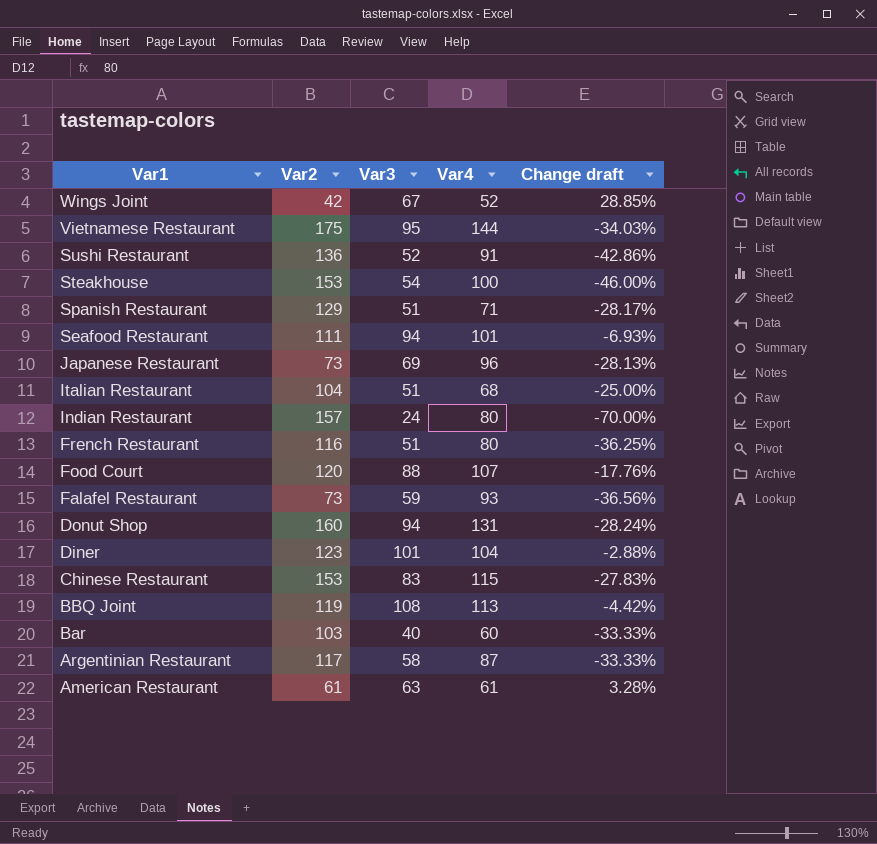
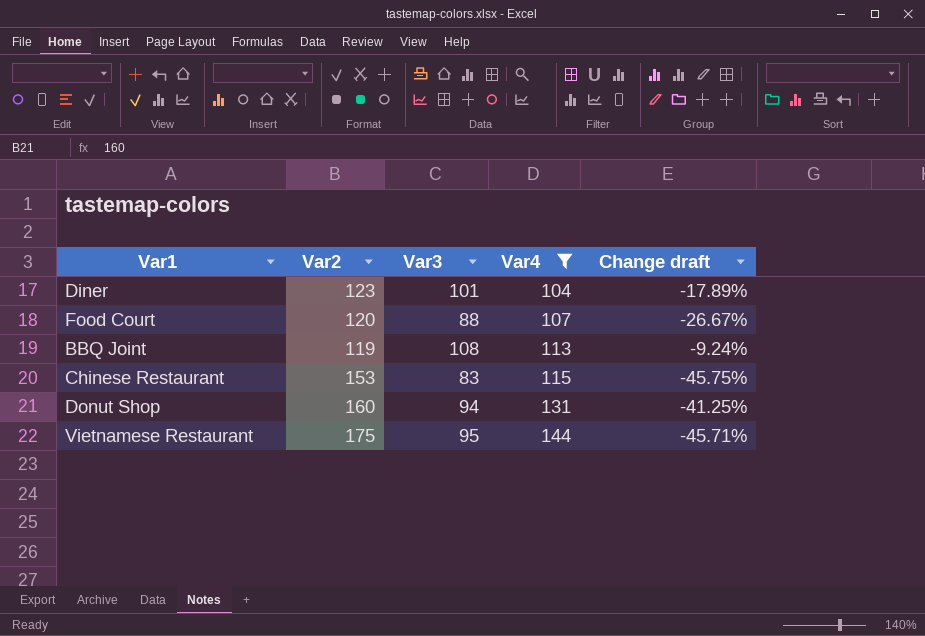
filter: none -> Var4 >= 104
row order: Var1 descending -> Var4 ascending
column Change draft | formula: ([Var3] - [Var4]) / [Var4] -> ([Var3] - [Var2]) / [Var2]

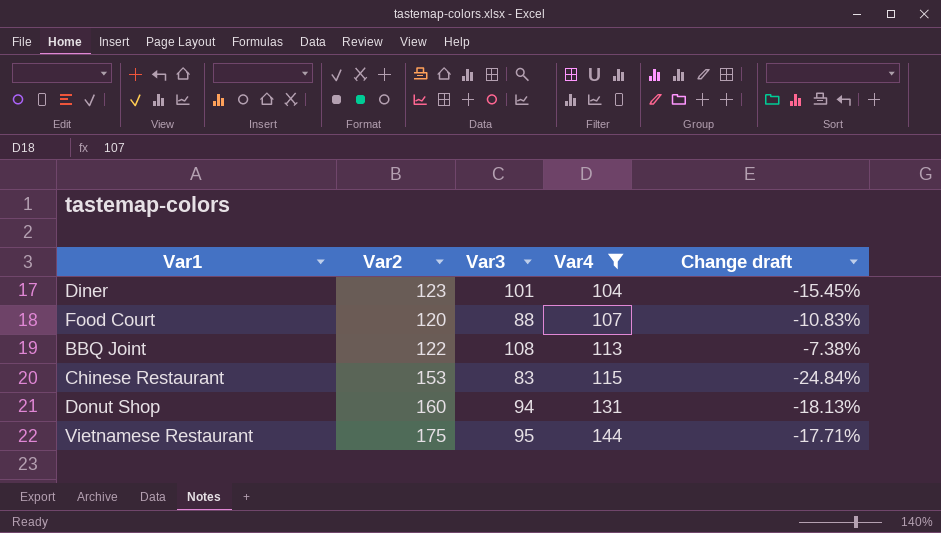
column Change draft | formula: ([Var3] - [Var2]) / [Var2] -> ([Var4] - [Var2]) / [Var2]
BBQ Joint | Var2: 119 -> 122

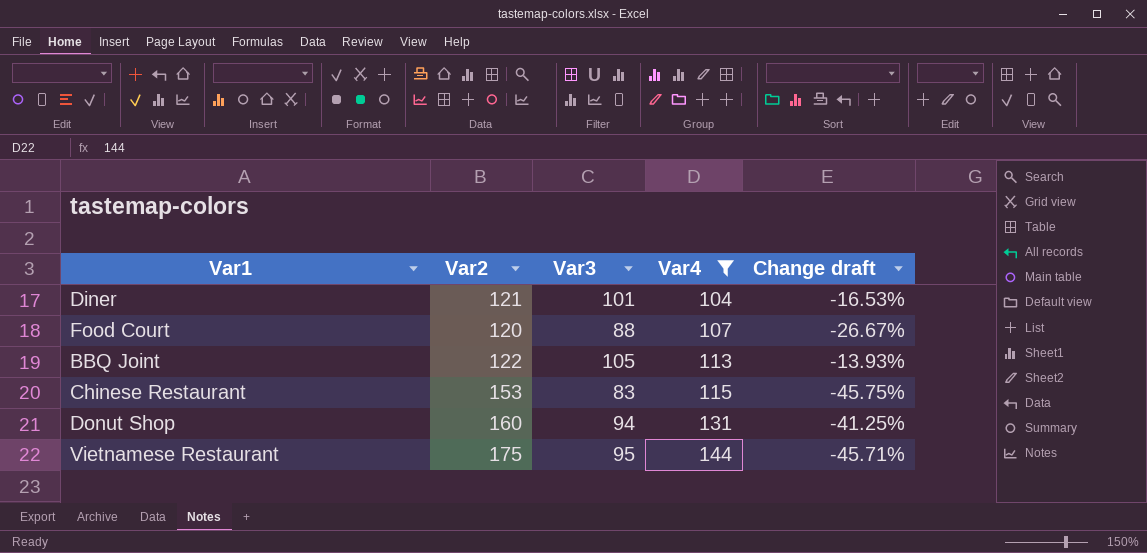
column Change draft | formula: ([Var4] - [Var2]) / [Var2] -> ([Var3] - [Var2]) / [Var2]
Diner | Var2: 123 -> 121
BBQ Joint | Var3: 108 -> 105

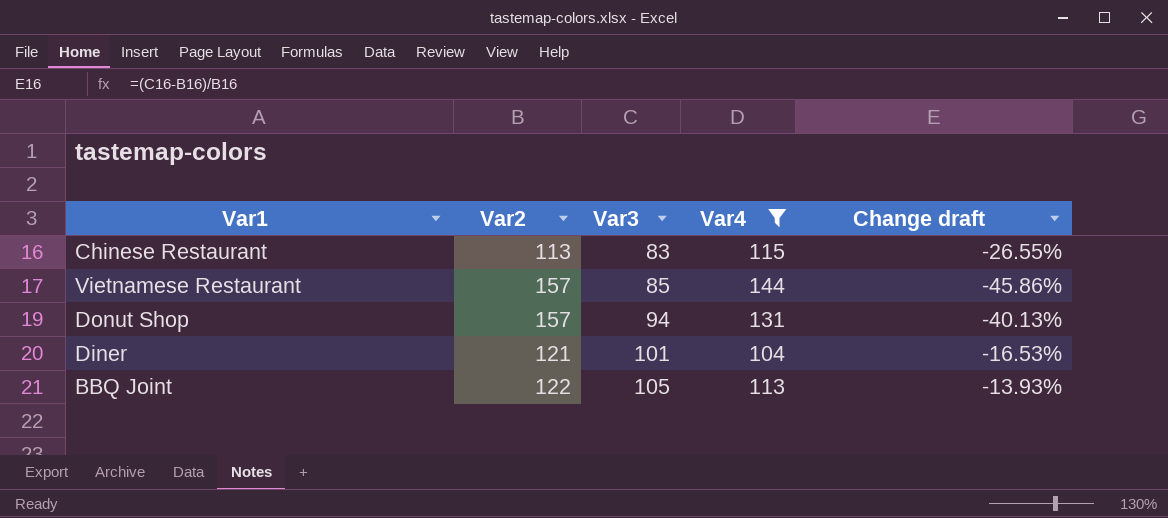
row order: Var4 ascending -> Var3 ascending
row Food Court: 120 | 88 | 107 | -26.67% -> none
Chinese Restaurant | Var2: 153 -> 113
Chinese Restaurant | Change draft: -45.75% -> -26.55%
Vietnamese Restaurant | Var2: 175 -> 157
Vietnamese Restaurant | Var3: 95 -> 85
Vietnamese Restaurant | Change draft: -45.71% -> -45.86%
Donut Shop | Var2: 160 -> 157
Donut Shop | Change draft: -41.25% -> -40.13%

